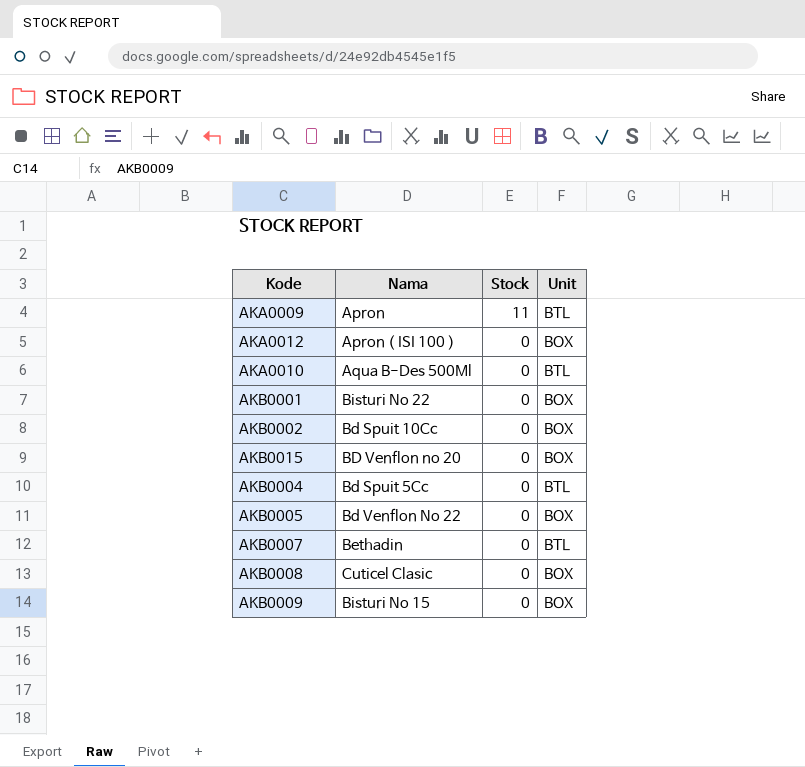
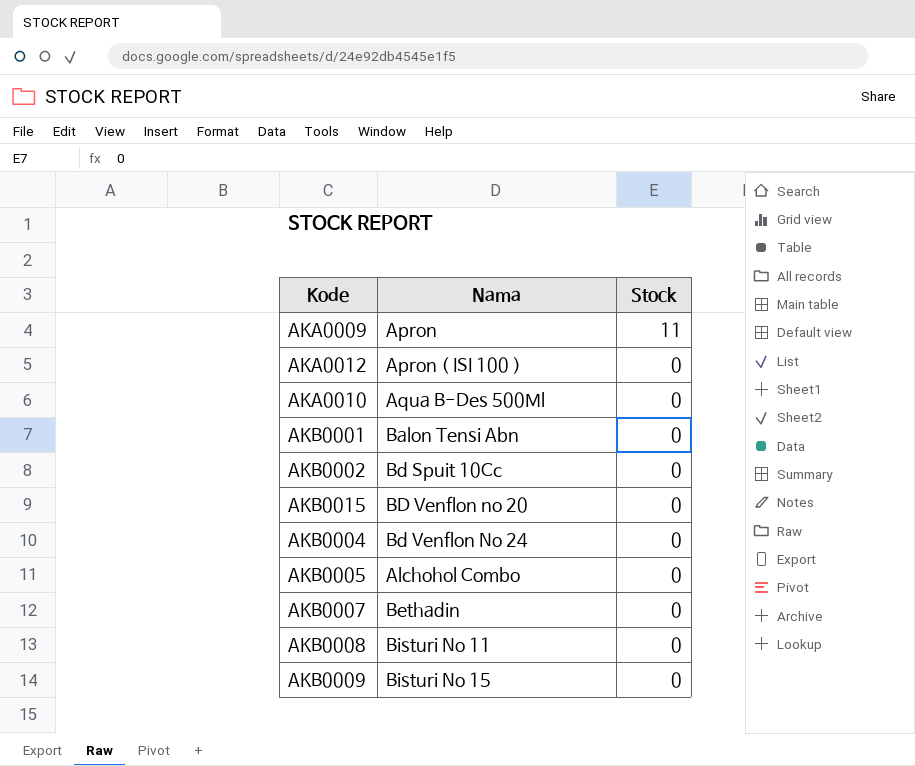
column Unit | position: 4 -> none
AKB0001 | Nama: Bisturi No 22 -> Balon Tensi Abn
AKB0004 | Nama: Bd Spuit 5Cc -> Bd Venflon No 24
AKB0005 | Nama: Bd Venflon No 22 -> Alchohol Combo
AKB0008 | Nama: Cuticel Clasic -> Bisturi No 11

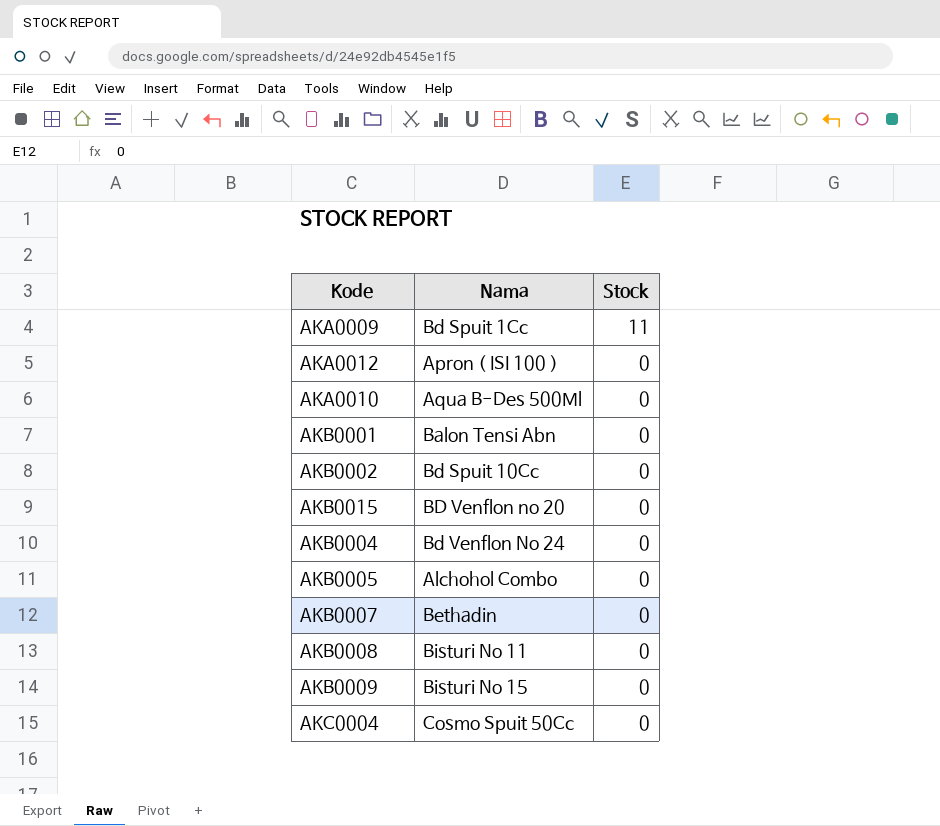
AKA0009 | Nama: Apron -> Bd Spuit 1Cc
row AKC0004: none -> Cosmo Spuit 50Cc | 0

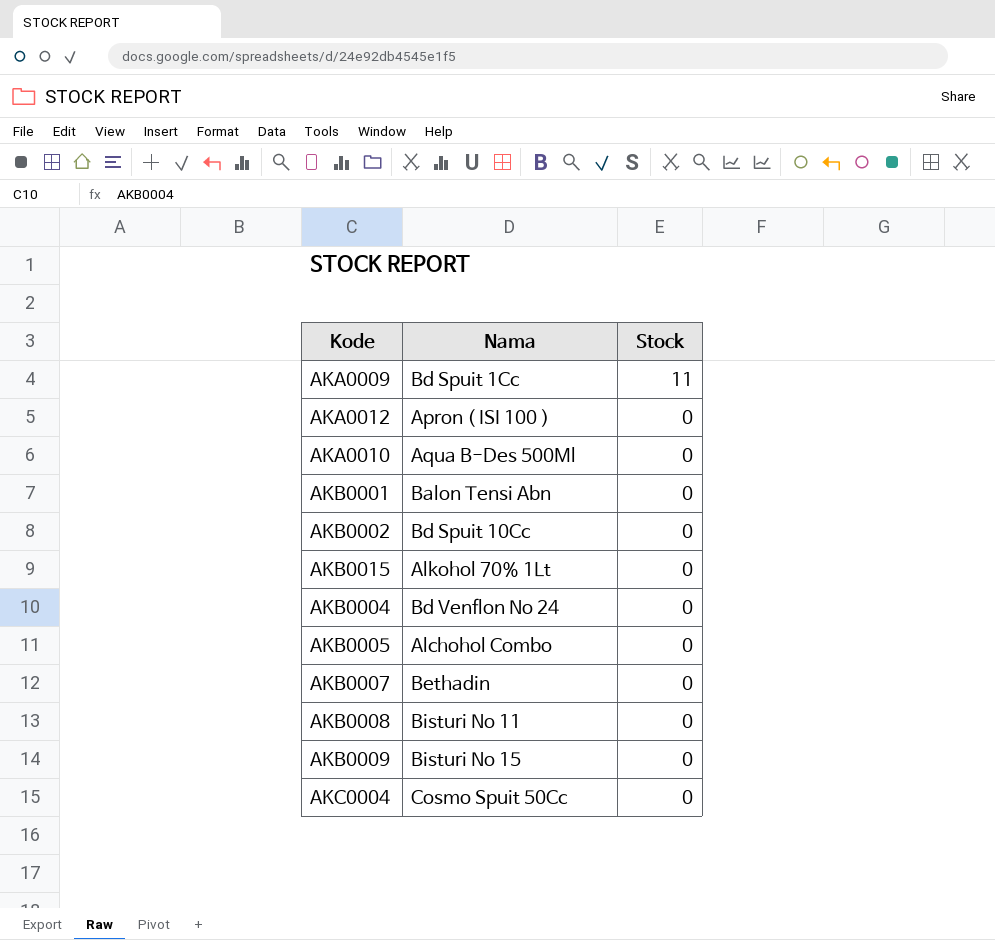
AKB0015 | Nama: BD Venflon no 20 -> Alkohol 70% 1Lt

